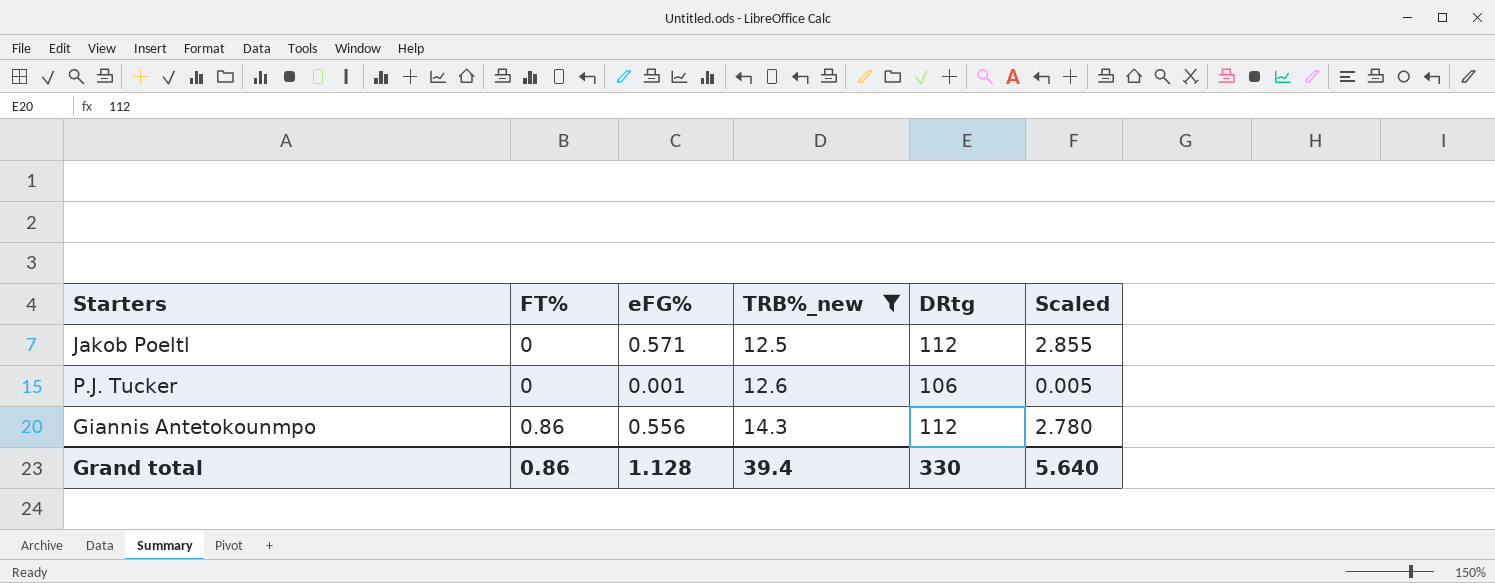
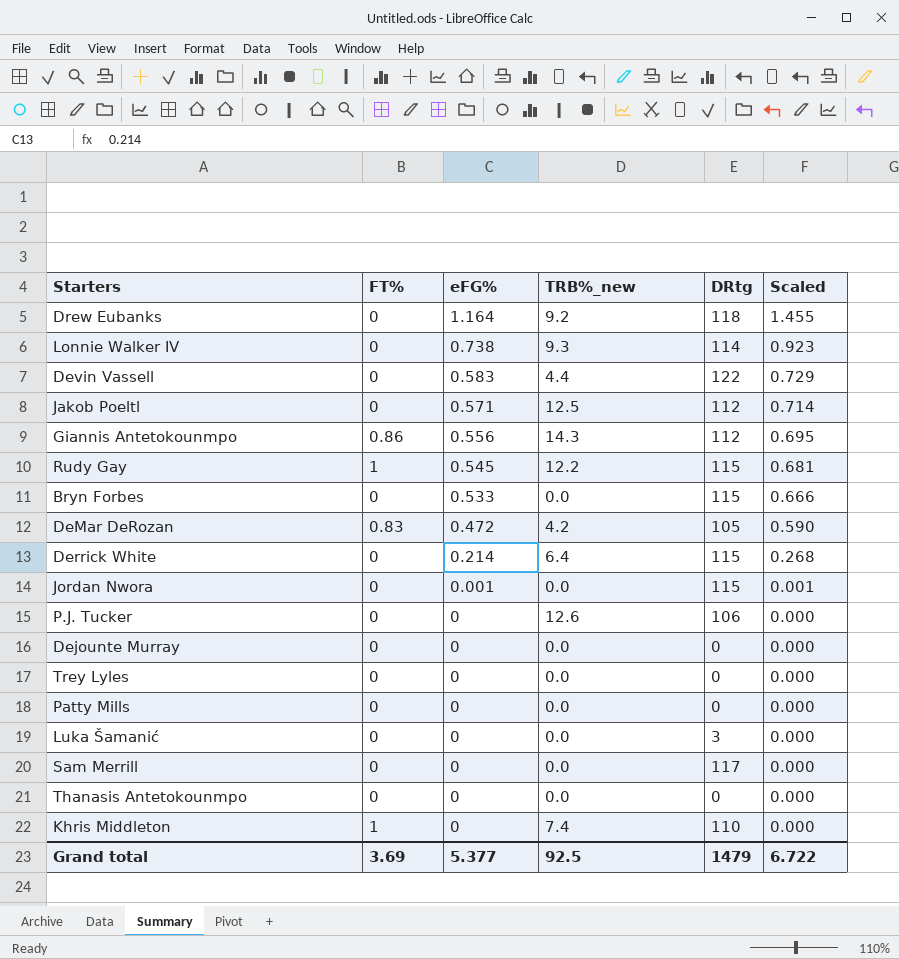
filter: TRB%_new >= 12.5 -> none
row order: FT% ascending -> eFG% descending
column Scaled | formula: [eFG%] * 5 -> [eFG%] * 1.25
P.J. Tucker | eFG%: 0.001 -> 0
Grand total | FT%: 0.86 -> 3.69
Grand total | eFG%: 1.128 -> 5.377
Grand total | TRB%_new: 39.4 -> 92.5
Grand total | DRtg: 330 -> 1479
Grand total | Scaled: 5.640 -> 6.722

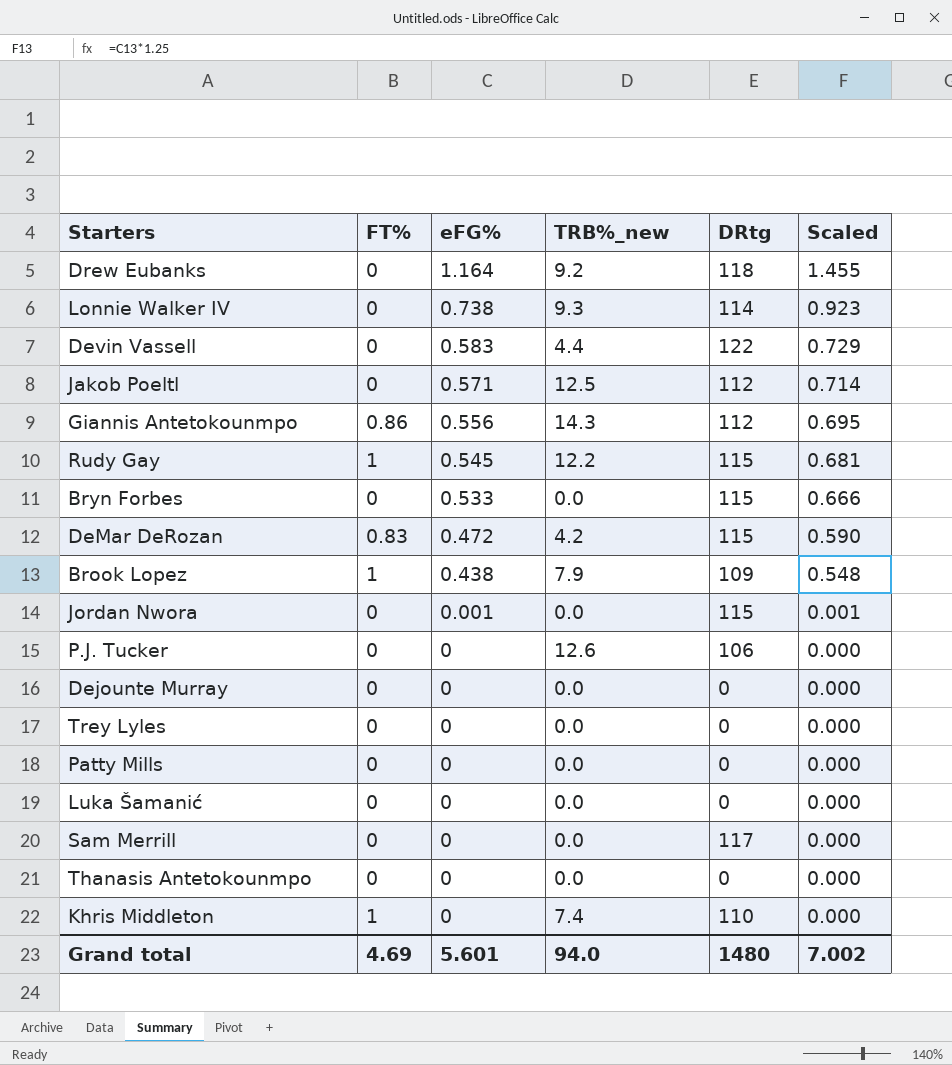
row Derrick White: 0 | 0.214 | 6.4 | 115 | 0.268 -> none
DeMar DeRozan | DRtg: 105 -> 115
row Brook Lopez: none -> 1 | 0.438 | 7.9 | 109 | 0.548
Luka Šamanić | DRtg: 3 -> 0
Grand total | FT%: 3.69 -> 4.69
Grand total | eFG%: 5.377 -> 5.601
Grand total | TRB%_new: 92.5 -> 94.0
Grand total | DRtg: 1479 -> 1480
Grand total | Scaled: 6.722 -> 7.002

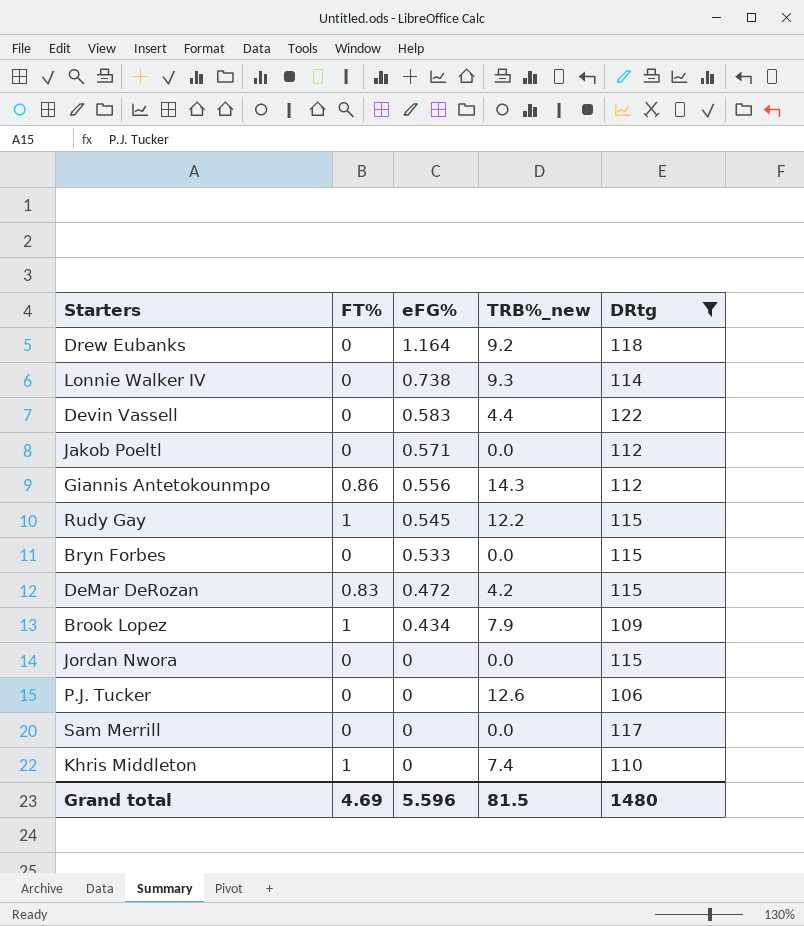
filter: none -> DRtg != 0
column Scaled | formula: [eFG%] * 1.25 -> none
Jakob Poeltl | TRB%_new: 12.5 -> 0.0
Brook Lopez | eFG%: 0.438 -> 0.434
Jordan Nwora | eFG%: 0.001 -> 0
Grand total | eFG%: 5.601 -> 5.596
Grand total | TRB%_new: 94.0 -> 81.5

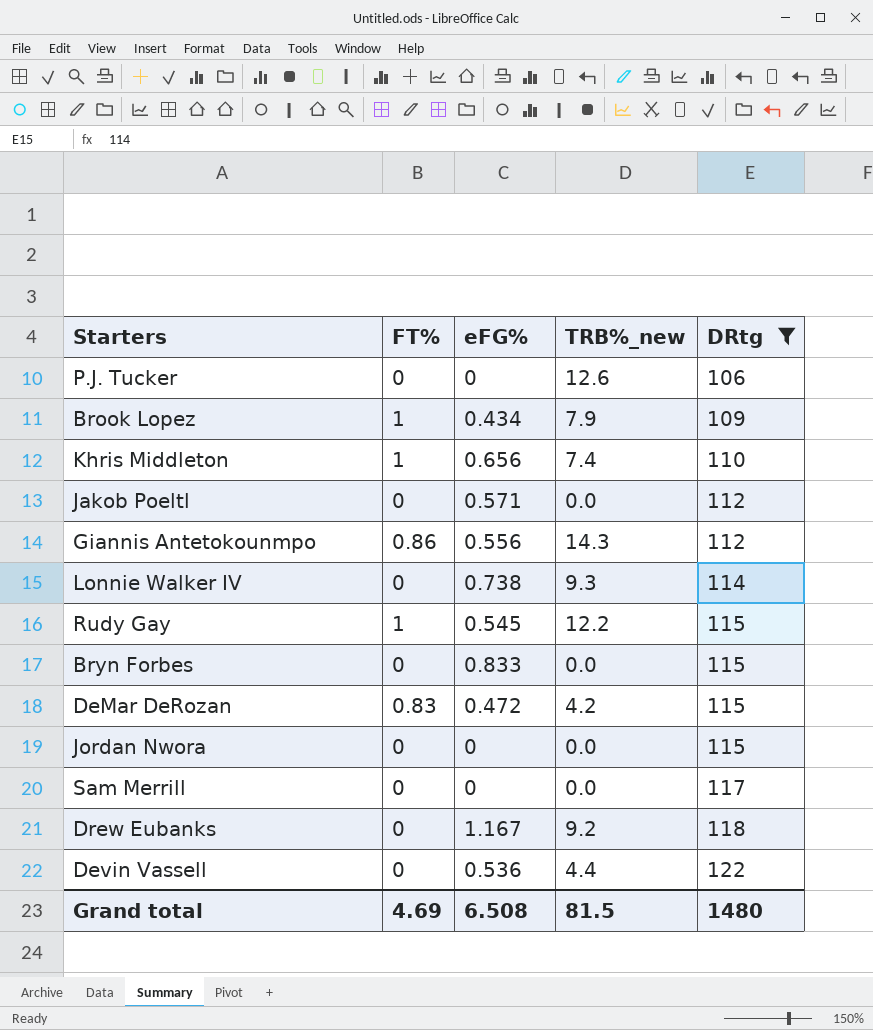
row order: eFG% descending -> DRtg ascending
Khris Middleton | eFG%: 0 -> 0.656
Bryn Forbes | eFG%: 0.533 -> 0.833
Drew Eubanks | eFG%: 1.164 -> 1.167
Devin Vassell | eFG%: 0.583 -> 0.536
Grand total | eFG%: 5.596 -> 6.508

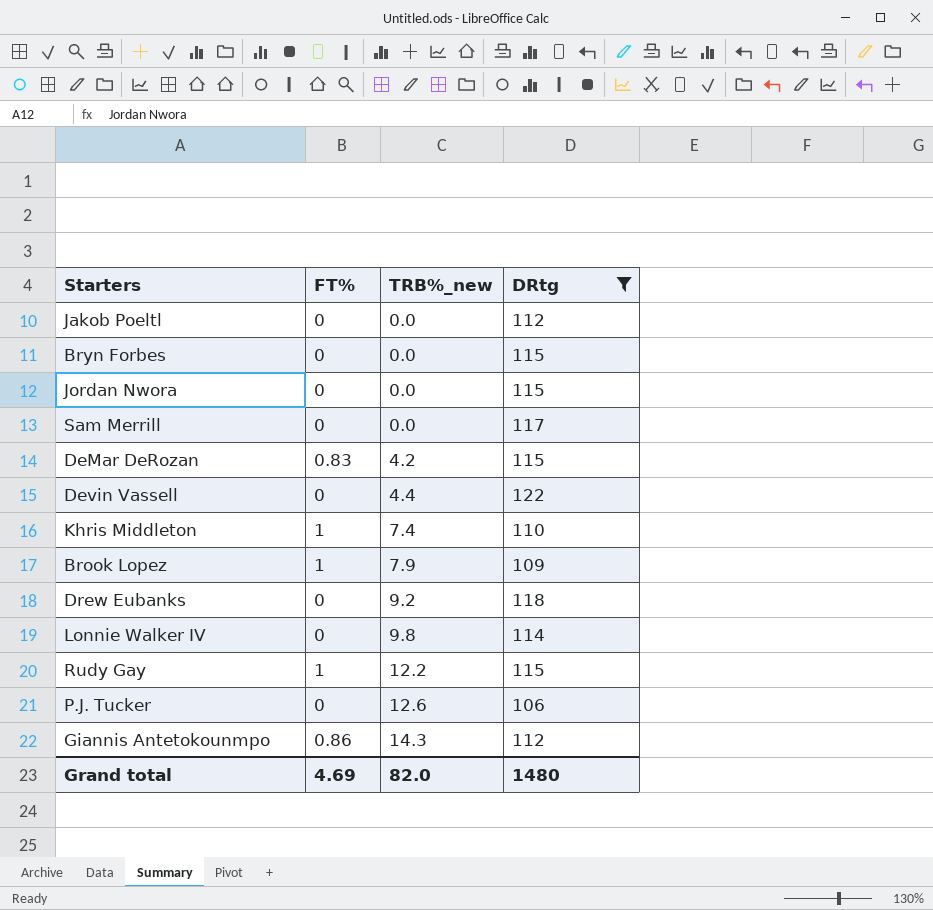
row order: DRtg ascending -> TRB%_new ascending
column eFG% | position: 3 -> none
Lonnie Walker IV | TRB%_new: 9.3 -> 9.8
Grand total | TRB%_new: 81.5 -> 82.0

